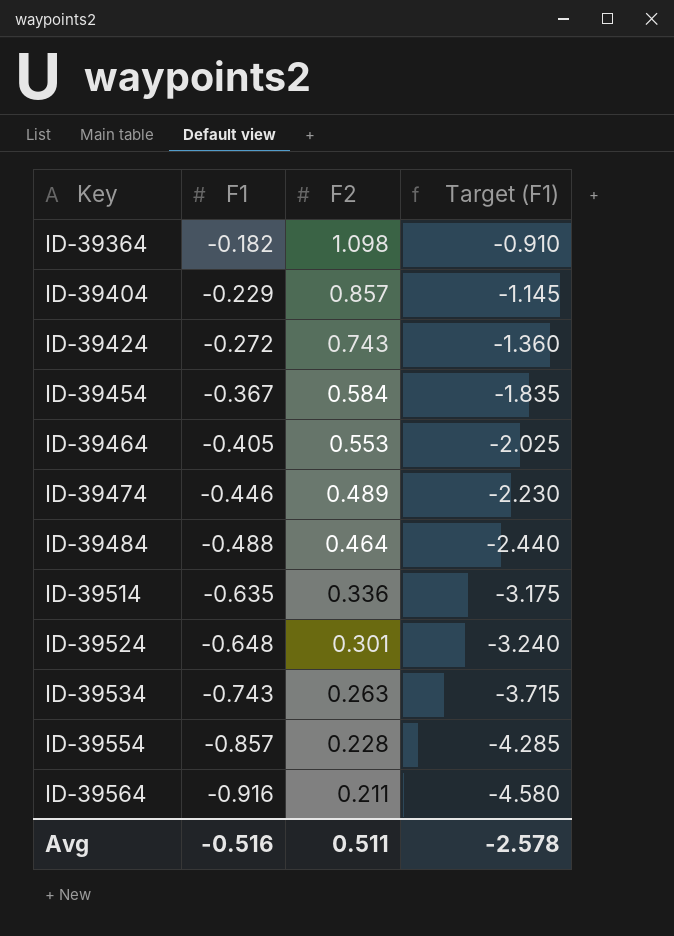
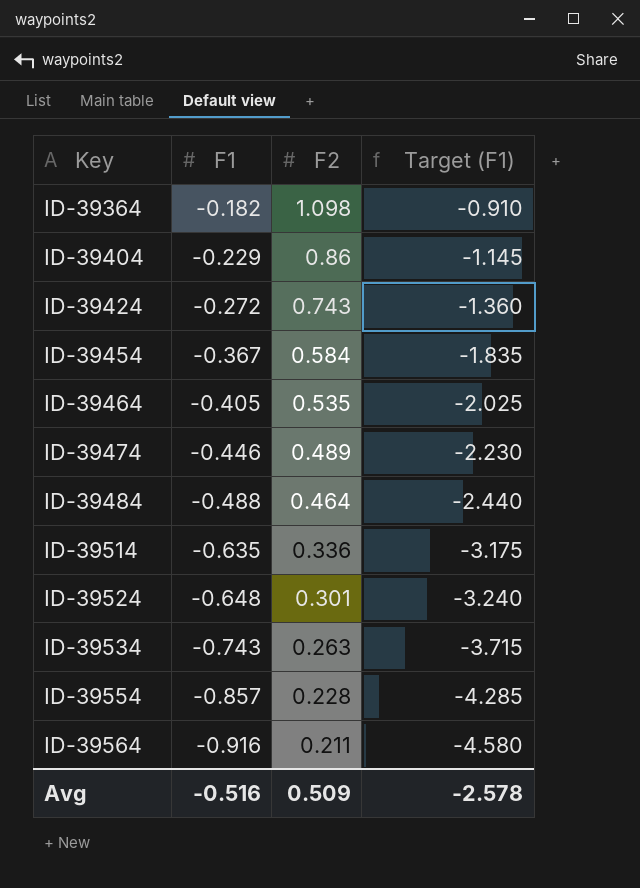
ID-39404 | F2: 0.857 -> 0.86
ID-39464 | F2: 0.553 -> 0.535
Avg | F2: 0.511 -> 0.509

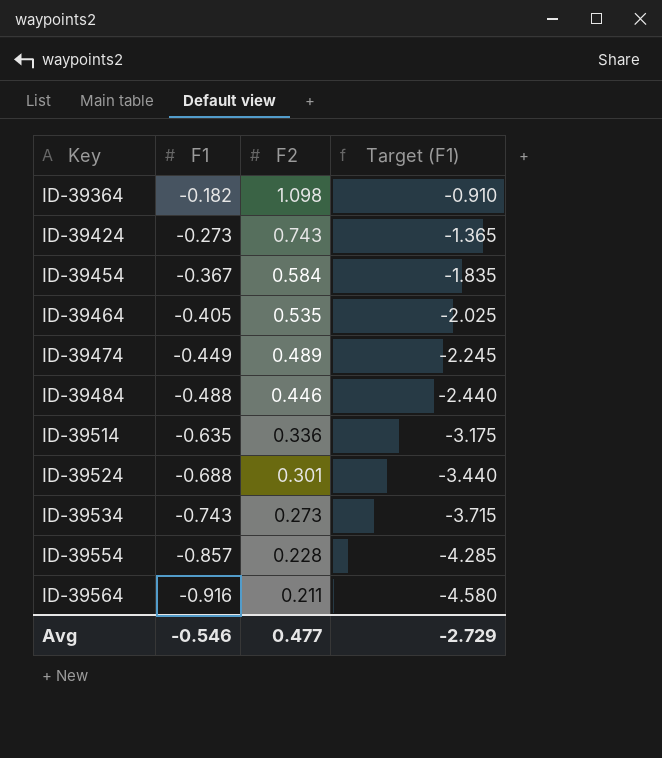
row ID-39404: -0.229 | 0.86 | -1.145 -> none
ID-39424 | F1: -0.272 -> -0.273
ID-39424 | Target (F1): -1.360 -> -1.365
ID-39474 | F1: -0.446 -> -0.449
ID-39474 | Target (F1): -2.230 -> -2.245
ID-39484 | F2: 0.464 -> 0.446
ID-39524 | F1: -0.648 -> -0.688
ID-39524 | Target (F1): -3.240 -> -3.440
ID-39534 | F2: 0.263 -> 0.273
Avg | F1: -0.516 -> -0.546
Avg | F2: 0.509 -> 0.477
Avg | Target (F1): -2.578 -> -2.729

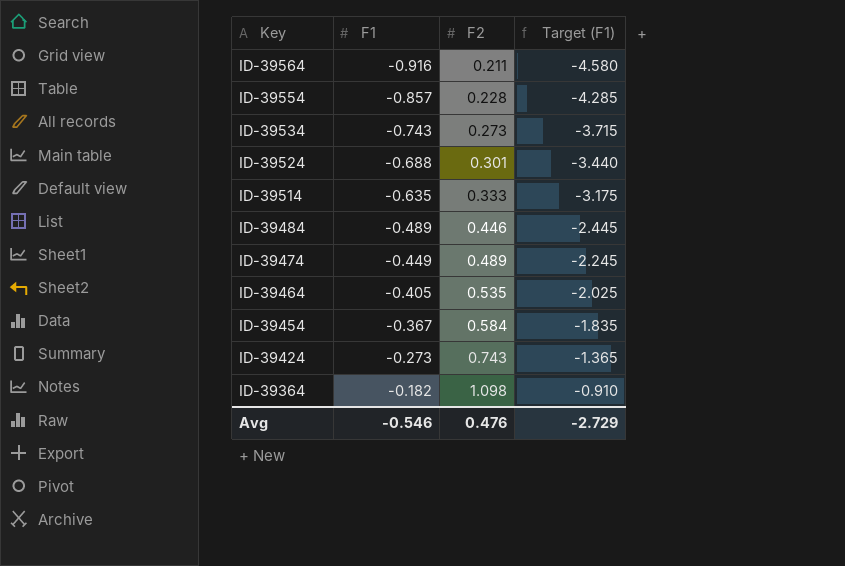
row order: Key ascending -> Key descending
ID-39514 | F2: 0.336 -> 0.333
ID-39484 | F1: -0.488 -> -0.489
ID-39484 | Target (F1): -2.440 -> -2.445
Avg | F2: 0.477 -> 0.476

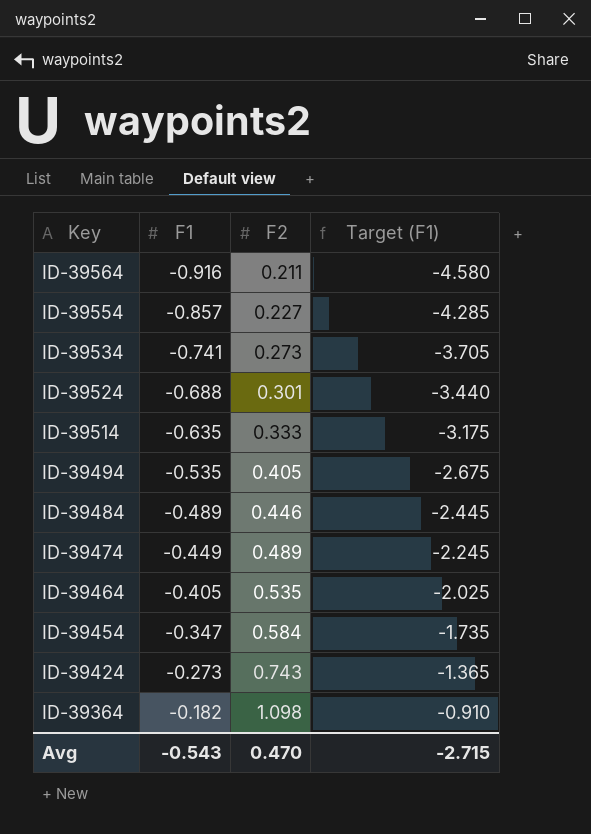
ID-39554 | F2: 0.228 -> 0.227
ID-39534 | F1: -0.743 -> -0.741
ID-39534 | Target (F1): -3.715 -> -3.705
row ID-39494: none -> -0.535 | 0.405 | -2.675
ID-39454 | F1: -0.367 -> -0.347
ID-39454 | Target (F1): -1.835 -> -1.735
Avg | F1: -0.546 -> -0.543
Avg | F2: 0.476 -> 0.470
Avg | Target (F1): -2.729 -> -2.715

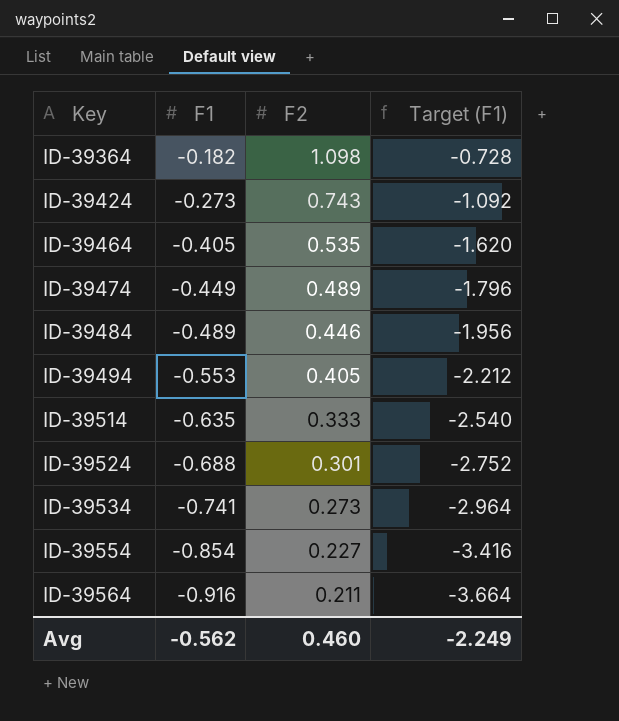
row order: Key descending -> Key ascending
column Target (F1) | formula: [F1] * 5 -> [F1] * 4
row ID-39454: -0.347 | 0.584 | -1.735 -> none
ID-39494 | F1: -0.535 -> -0.553
ID-39554 | F1: -0.857 -> -0.854
Avg | F1: -0.543 -> -0.562
Avg | F2: 0.470 -> 0.460
Avg | Target (F1): -2.715 -> -2.249

